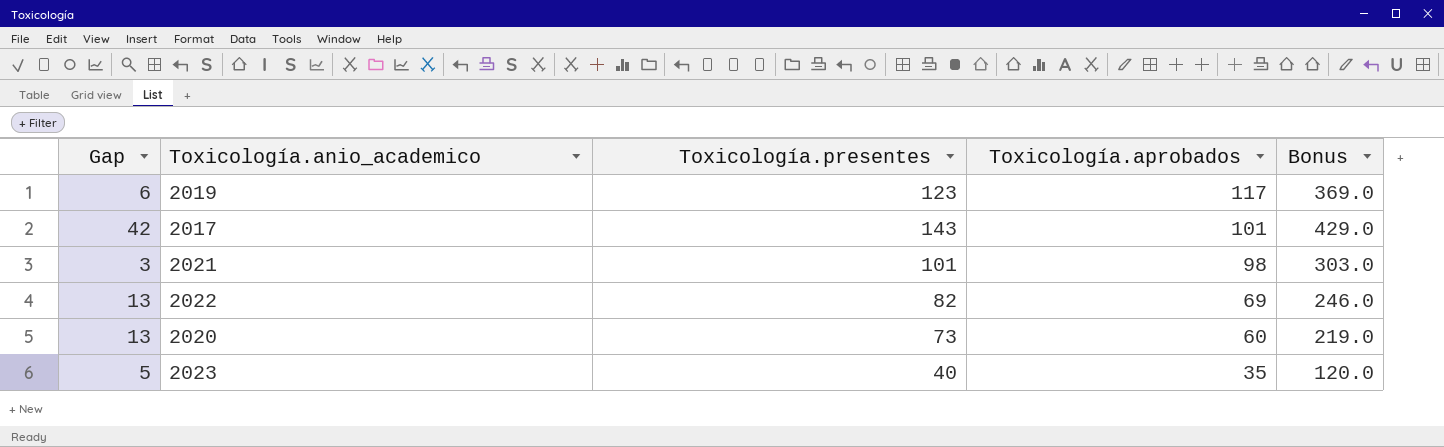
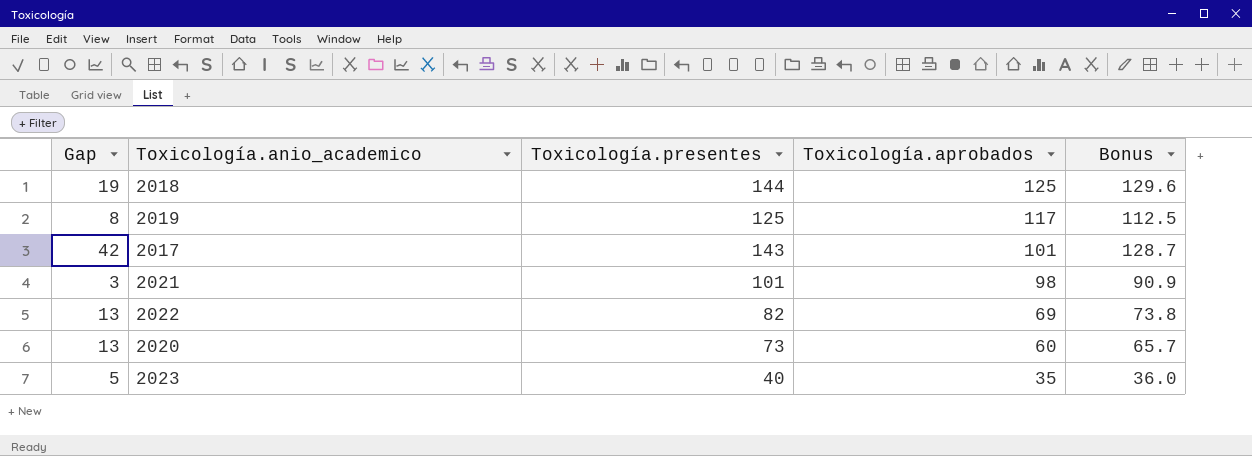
column Bonus | formula: [Toxicología.presentes] * 3 -> [Toxicología.presentes] * 0.9
row 2018: none -> 19 | 144 | 125 | 129.6
2019 | Gap: 6 -> 8
2019 | Toxicología.presentes: 123 -> 125

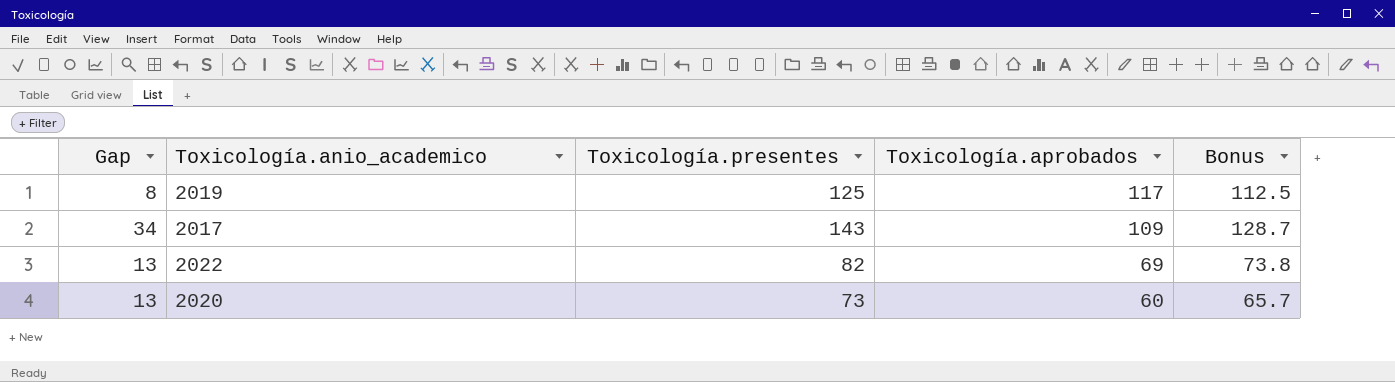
row 2018: 19 | 144 | 125 | 129.6 -> none
row 2021: 3 | 101 | 98 | 90.9 -> none
row 2023: 5 | 40 | 35 | 36.0 -> none
2017 | Gap: 42 -> 34
2017 | Toxicología.aprobados: 101 -> 109

